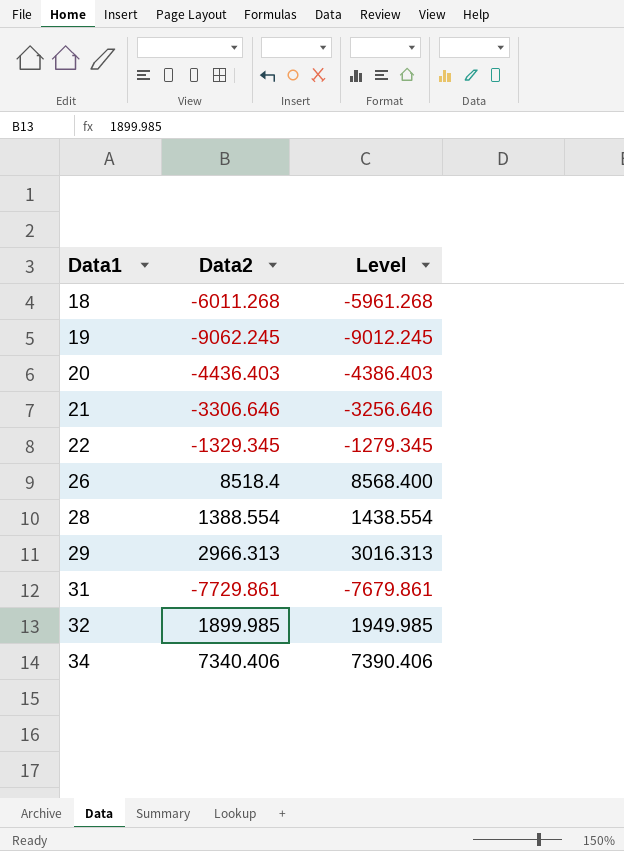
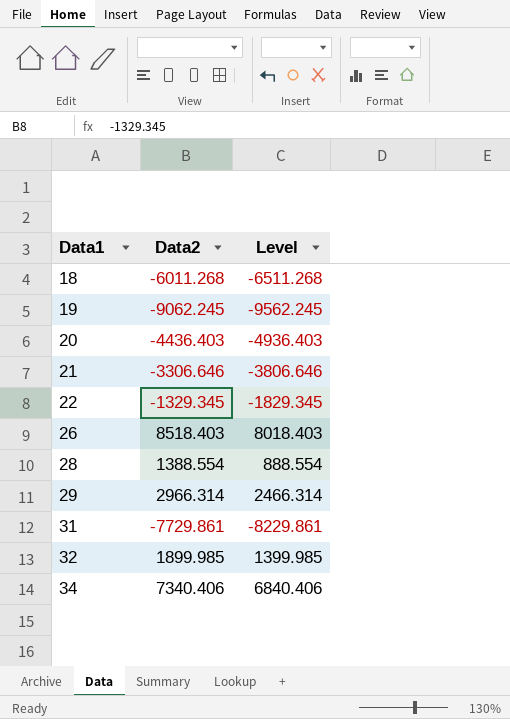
column Level | formula: [Data2] + 50 -> [Data2] - 500
26 | Data2: 8518.4 -> 8518.403
29 | Data2: 2966.313 -> 2966.314

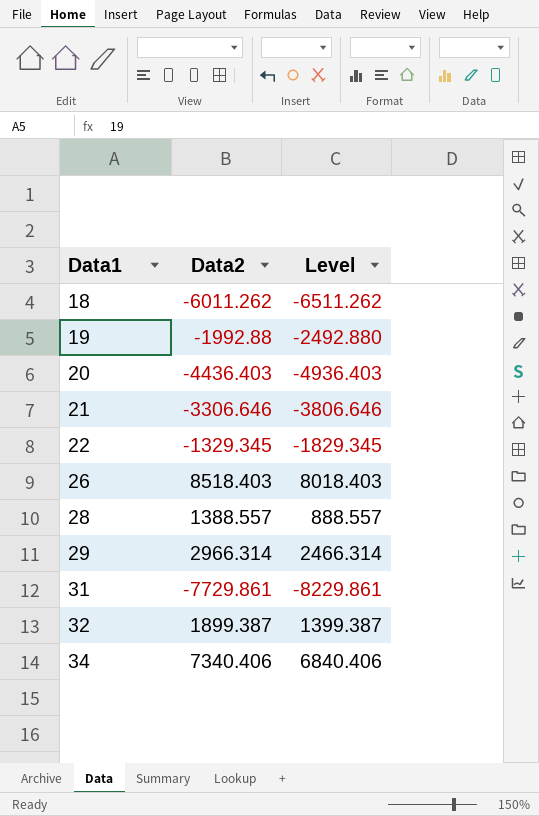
18 | Data2: -6011.268 -> -6011.262
18 | Level: -6511.268 -> -6511.262
19 | Data2: -9062.245 -> -1992.88
19 | Level: -9562.245 -> -2492.880
28 | Data2: 1388.554 -> 1388.557
28 | Level: 888.554 -> 888.557
32 | Data2: 1899.985 -> 1899.387
32 | Level: 1399.985 -> 1399.387

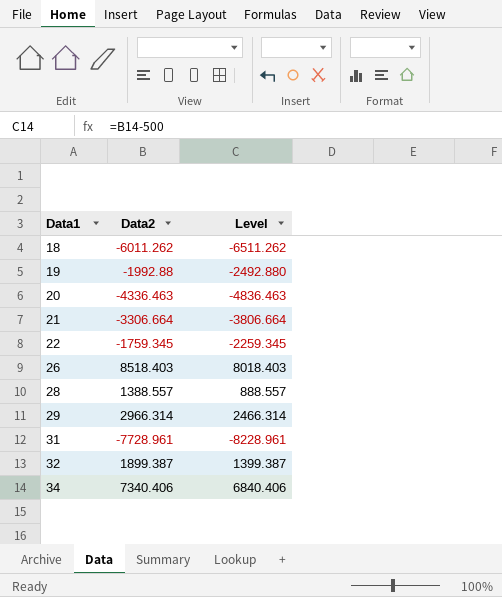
20 | Data2: -4436.403 -> -4336.463
20 | Level: -4936.403 -> -4836.463
21 | Data2: -3306.646 -> -3306.664
21 | Level: -3806.646 -> -3806.664
22 | Data2: -1329.345 -> -1759.345
22 | Level: -1829.345 -> -2259.345
31 | Data2: -7729.861 -> -7728.961
31 | Level: -8229.861 -> -8228.961

